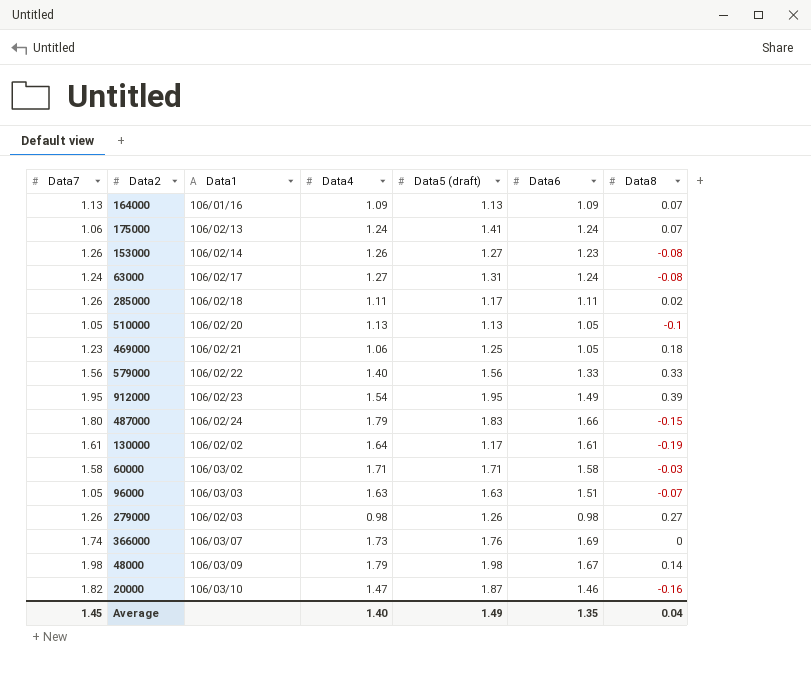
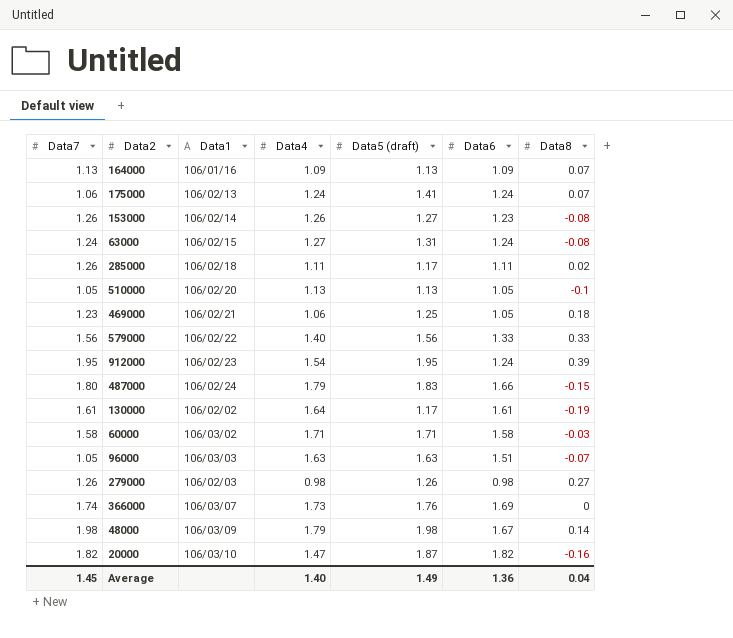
63000 | Data1: 106/02/17 -> 106/02/15
912000 | Data6: 1.49 -> 1.24
20000 | Data6: 1.46 -> 1.82
Average | Data6: 1.35 -> 1.36

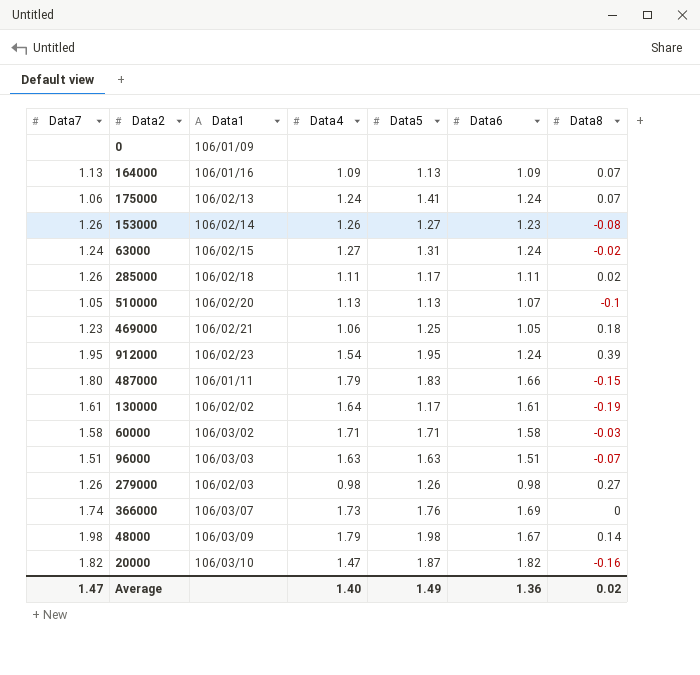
column name: Data5 (draft) -> Data5
row 579000: 1.56 | 106/02/22 | 1.40 | 1.56 | 1.33 | 0.33 -> none
row 0: none -> none | 106/01/09 | none | none | none | none
63000 | Data8: -0.08 -> -0.02
510000 | Data6: 1.05 -> 1.07
487000 | Data1: 106/02/24 -> 106/01/11
96000 | Data7: 1.05 -> 1.51
Average | Data7: 1.45 -> 1.47
Average | Data8: 0.04 -> 0.02

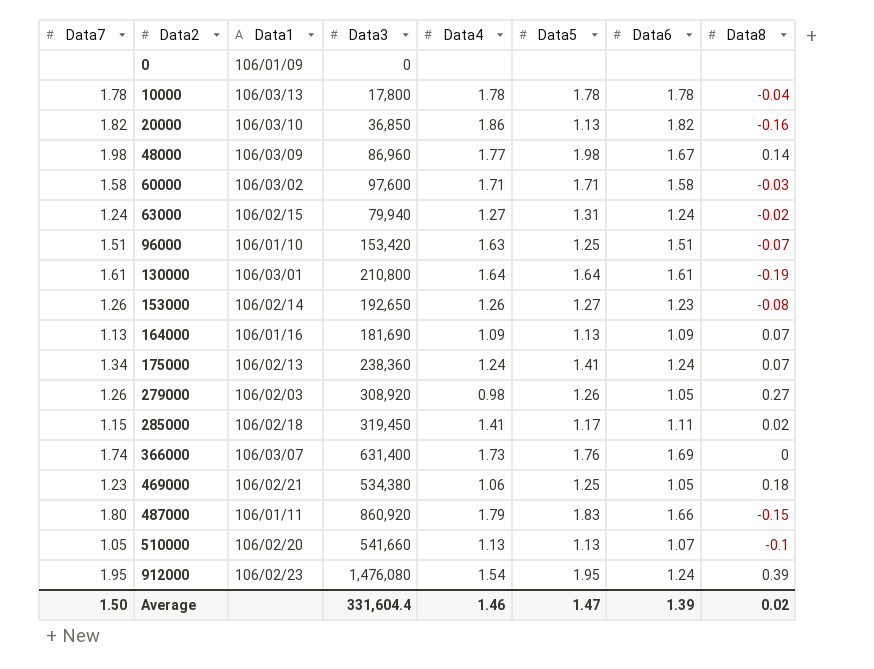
row order: none -> Data2 ascending
column Data3 | position: none -> 4
row 10000: none -> 1.78 | 106/03/13 | 17,800 | 1.78 | 1.78 | 1.78 | -0.04
20000 | Data4: 1.47 -> 1.86
20000 | Data5: 1.87 -> 1.13
48000 | Data4: 1.79 -> 1.77
96000 | Data1: 106/03/03 -> 106/01/10
96000 | Data5: 1.63 -> 1.25
130000 | Data1: 106/02/02 -> 106/03/01
130000 | Data5: 1.17 -> 1.64
175000 | Data7: 1.06 -> 1.34
279000 | Data6: 0.98 -> 1.05
285000 | Data7: 1.26 -> 1.15
285000 | Data4: 1.11 -> 1.41
Average | Data7: 1.47 -> 1.50
Average | Data4: 1.40 -> 1.46
Average | Data5: 1.49 -> 1.47
Average | Data6: 1.36 -> 1.39

